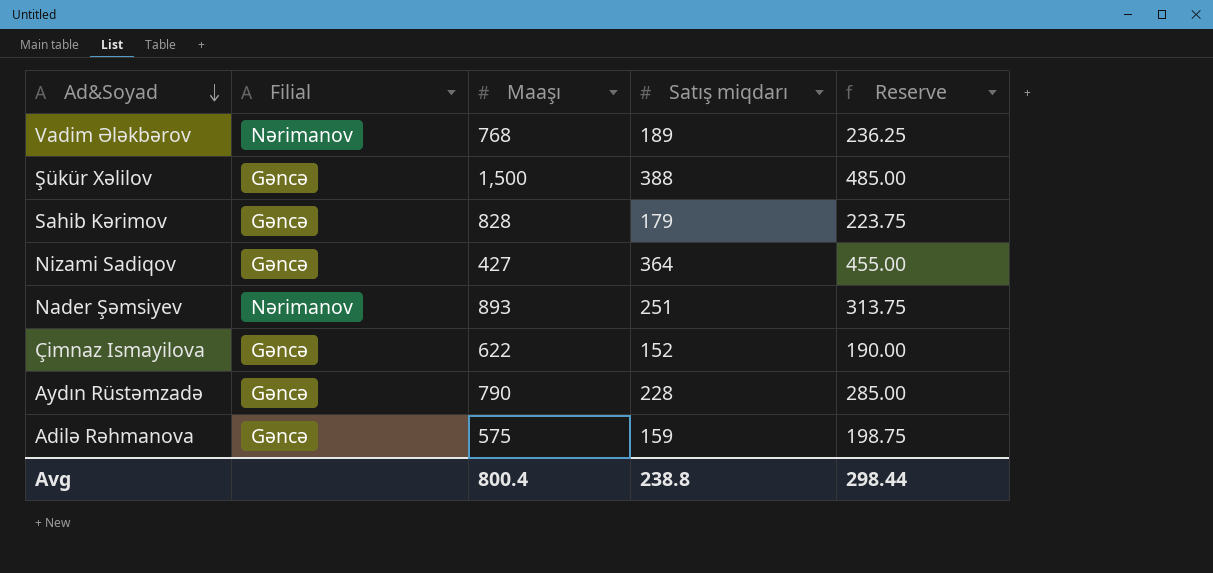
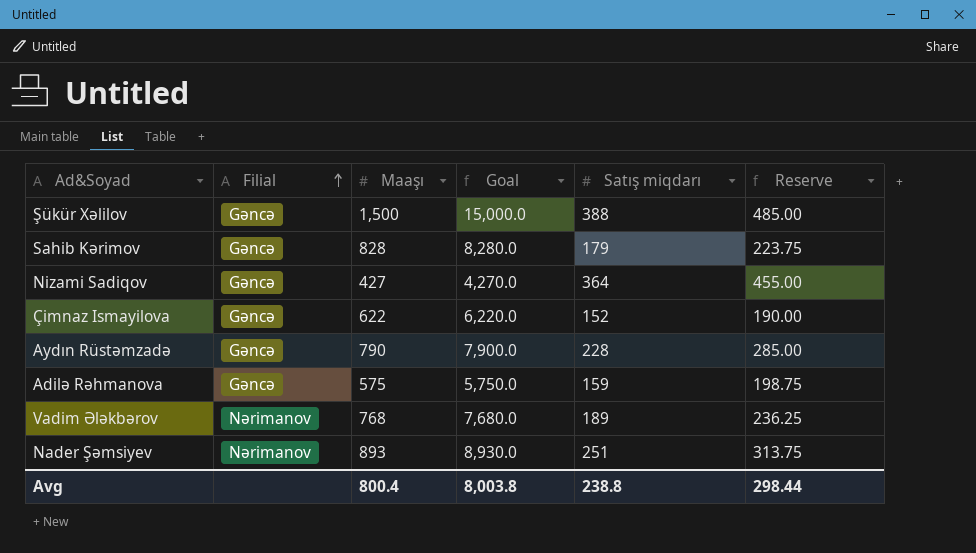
row order: Ad&Soyad descending -> Filial ascending
column Goal | formula: none -> [Maaşı] * 10

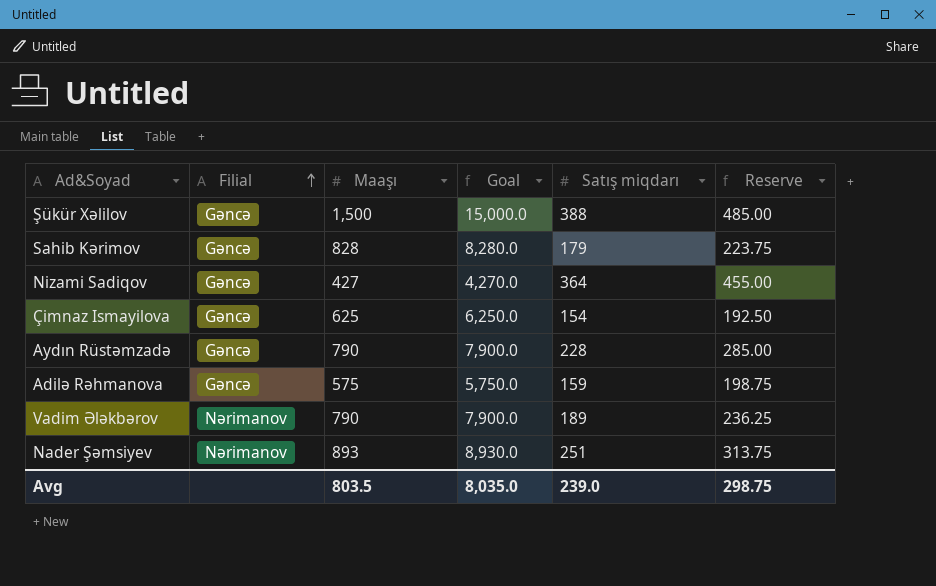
Çimnaz Ismayilova | Maaşı: 622 -> 625
Çimnaz Ismayilova | Goal: 6,220.0 -> 6,250.0
Çimnaz Ismayilova | Satış miqdarı: 152 -> 154
Çimnaz Ismayilova | Reserve: 190.00 -> 192.50
Vadim Ələkbərov | Maaşı: 768 -> 790
Vadim Ələkbərov | Goal: 7,680.0 -> 7,900.0
Avg | Maaşı: 800.4 -> 803.5
Avg | Goal: 8,003.8 -> 8,035.0
Avg | Satış miqdarı: 238.8 -> 239.0
Avg | Reserve: 298.44 -> 298.75

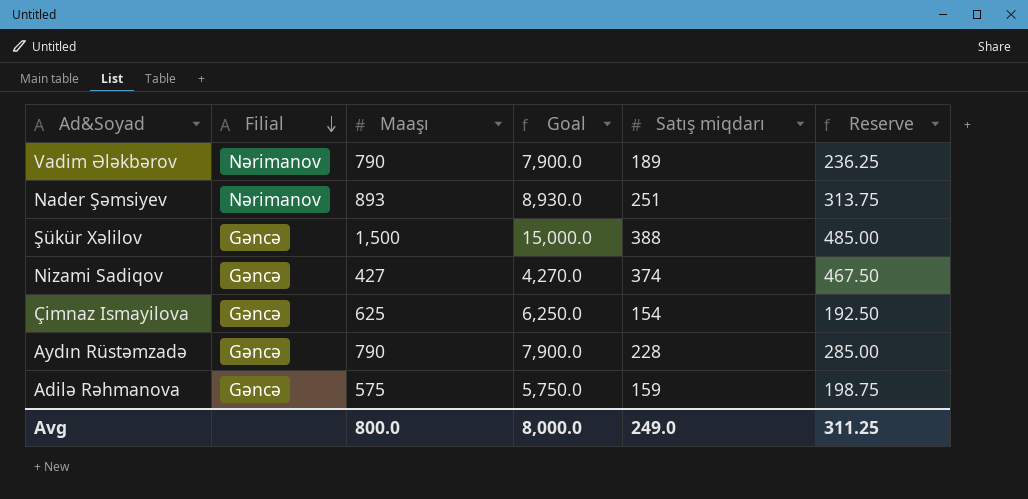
row order: Filial ascending -> Filial descending
row Sahib Kərimov: Gəncə | 828 | 8,280.0 | 179 | 223.75 -> none
Nizami Sadiqov | Satış miqdarı: 364 -> 374
Nizami Sadiqov | Reserve: 455.00 -> 467.50
Avg | Maaşı: 803.5 -> 800.0
Avg | Goal: 8,035.0 -> 8,000.0
Avg | Satış miqdarı: 239.0 -> 249.0
Avg | Reserve: 298.75 -> 311.25

